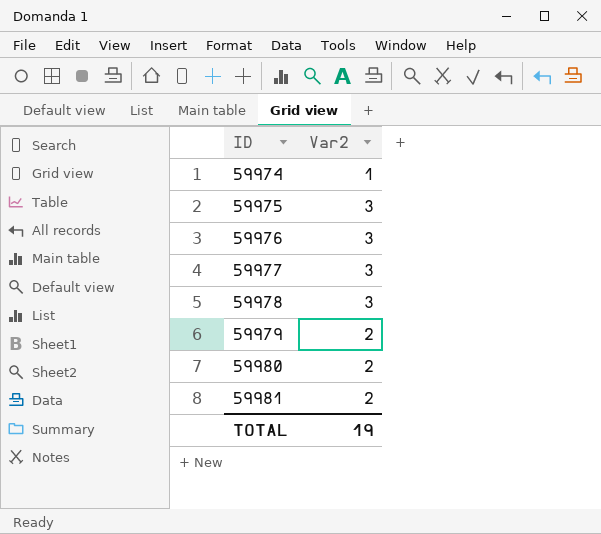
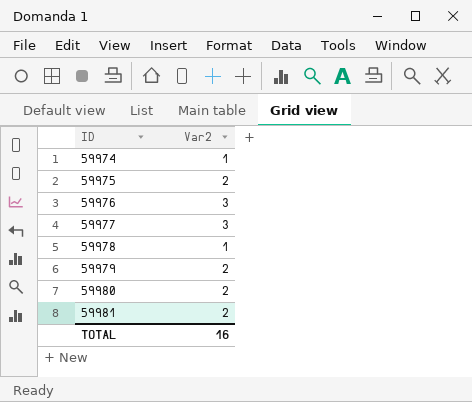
59975 | Var2: 3 -> 2
59978 | Var2: 3 -> 1
TOTAL | Var2: 19 -> 16

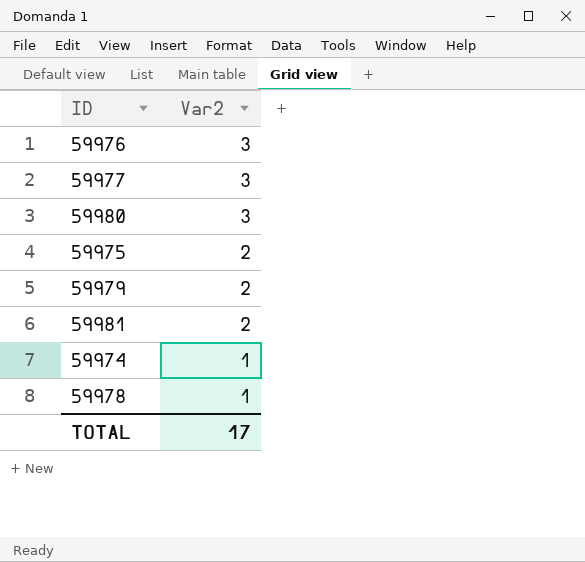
row order: ID ascending -> Var2 descending
59980 | Var2: 2 -> 3
TOTAL | Var2: 16 -> 17

